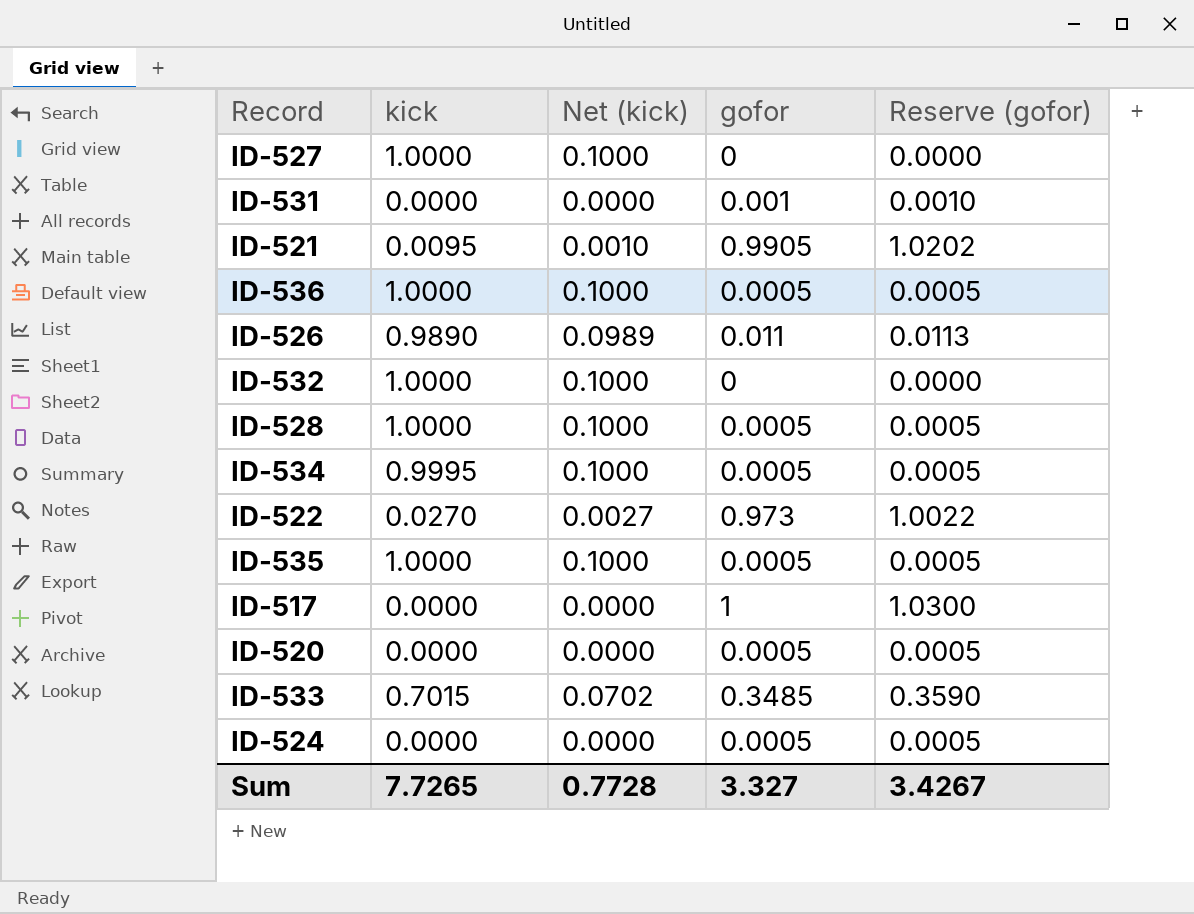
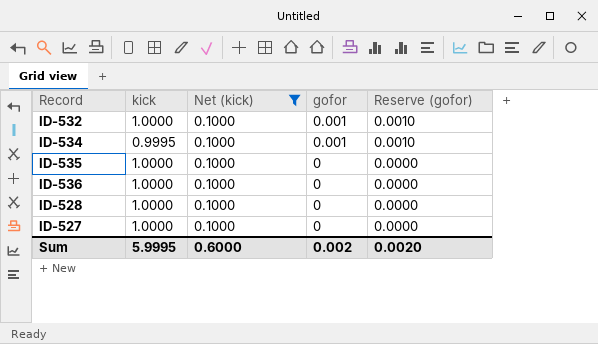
filter: none -> Net (kick) = 0.1000
row order: none -> gofor descending
ID-532 | gofor: 0 -> 0.001
ID-532 | Reserve (gofor): 0.0000 -> 0.0010
ID-534 | gofor: 0.0005 -> 0.001
ID-534 | Reserve (gofor): 0.0005 -> 0.0010
ID-535 | gofor: 0.0005 -> 0
ID-535 | Reserve (gofor): 0.0005 -> 0.0000
ID-536 | gofor: 0.0005 -> 0
ID-536 | Reserve (gofor): 0.0005 -> 0.0000
ID-528 | gofor: 0.0005 -> 0
ID-528 | Reserve (gofor): 0.0005 -> 0.0000
Sum | kick: 7.7265 -> 5.9995
Sum | Net (kick): 0.7728 -> 0.6000
Sum | gofor: 3.327 -> 0.002
Sum | Reserve (gofor): 3.4267 -> 0.0020

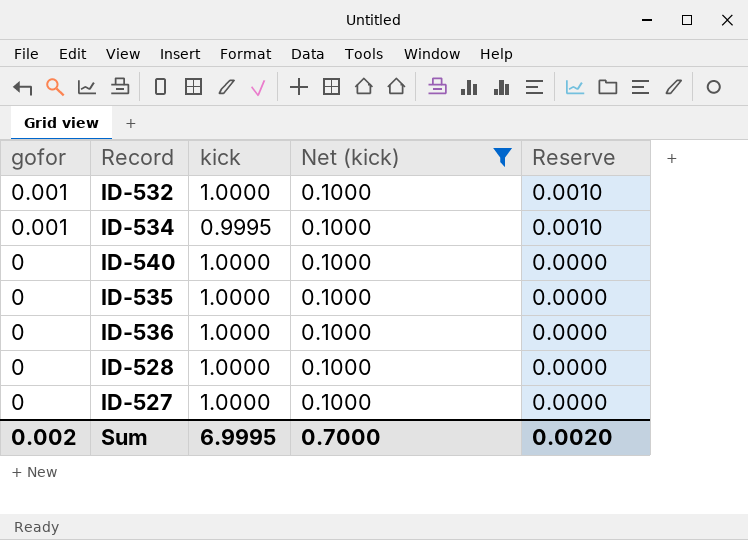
column gofor | position: 4 -> 1
column name: Reserve (gofor) -> Reserve
row ID-540: none -> 0 | 1.0000 | 0.1000 | 0.0000
Sum | kick: 5.9995 -> 6.9995
Sum | Net (kick): 0.6000 -> 0.7000

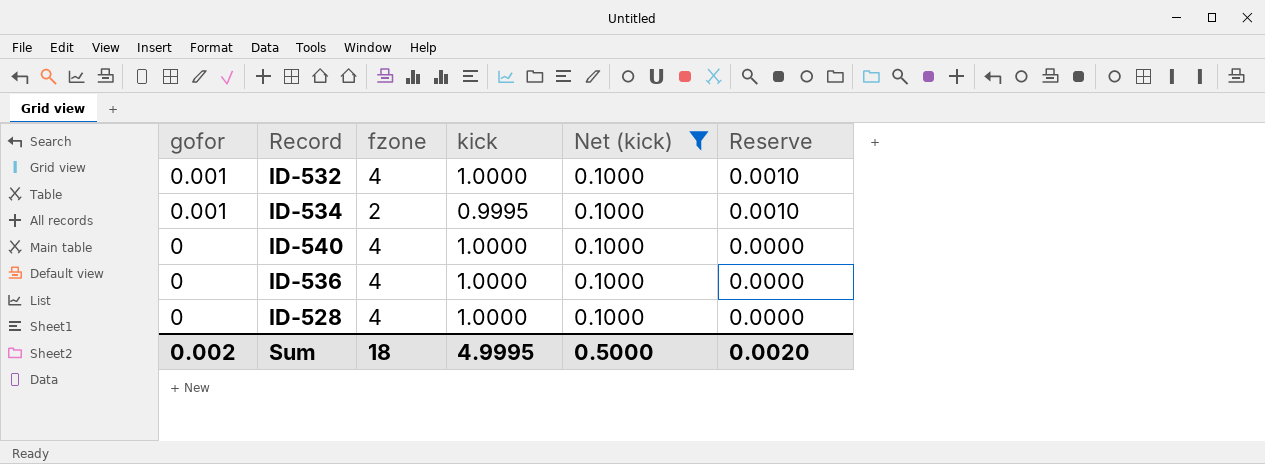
column fzone | position: none -> 3
row ID-535: 0 | 1.0000 | 0.1000 | 0.0000 -> none
row ID-527: 0 | 1.0000 | 0.1000 | 0.0000 -> none
Sum | kick: 6.9995 -> 4.9995
Sum | Net (kick): 0.7000 -> 0.5000

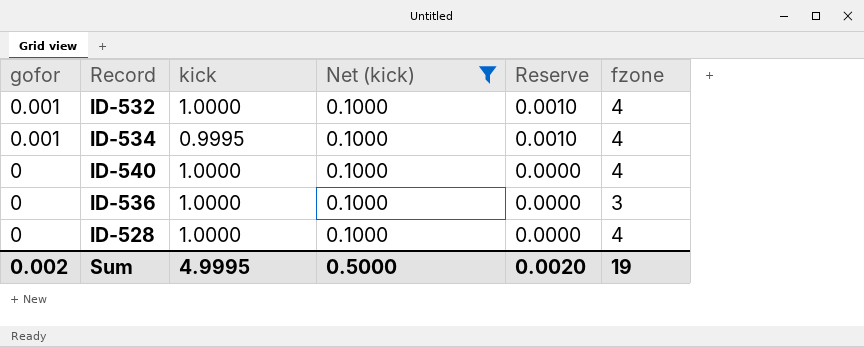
column fzone | position: 3 -> 6
ID-534 | fzone: 2 -> 4
ID-536 | fzone: 4 -> 3
Sum | fzone: 18 -> 19

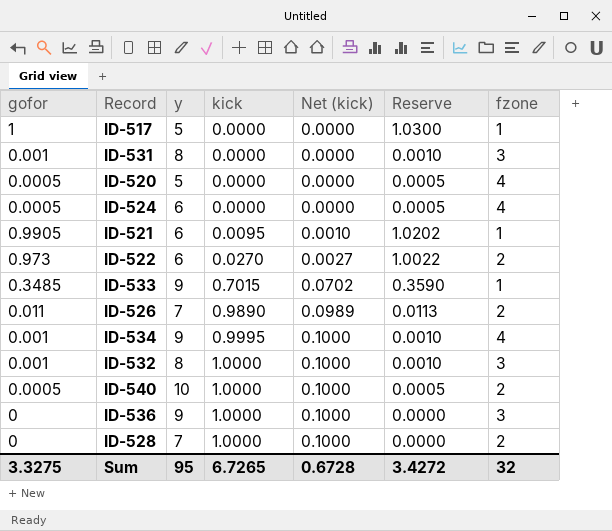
filter: Net (kick) = 0.1000 -> none
row order: gofor descending -> kick ascending
column y | position: none -> 3
ID-532 | fzone: 4 -> 3
ID-540 | gofor: 0 -> 0.0005
ID-540 | Reserve: 0.0000 -> 0.0005
ID-540 | fzone: 4 -> 2
ID-528 | fzone: 4 -> 2
Sum | gofor: 0.002 -> 3.3275
Sum | kick: 4.9995 -> 6.7265
Sum | Net (kick): 0.5000 -> 0.6728
Sum | Reserve: 0.0020 -> 3.4272
Sum | fzone: 19 -> 32

